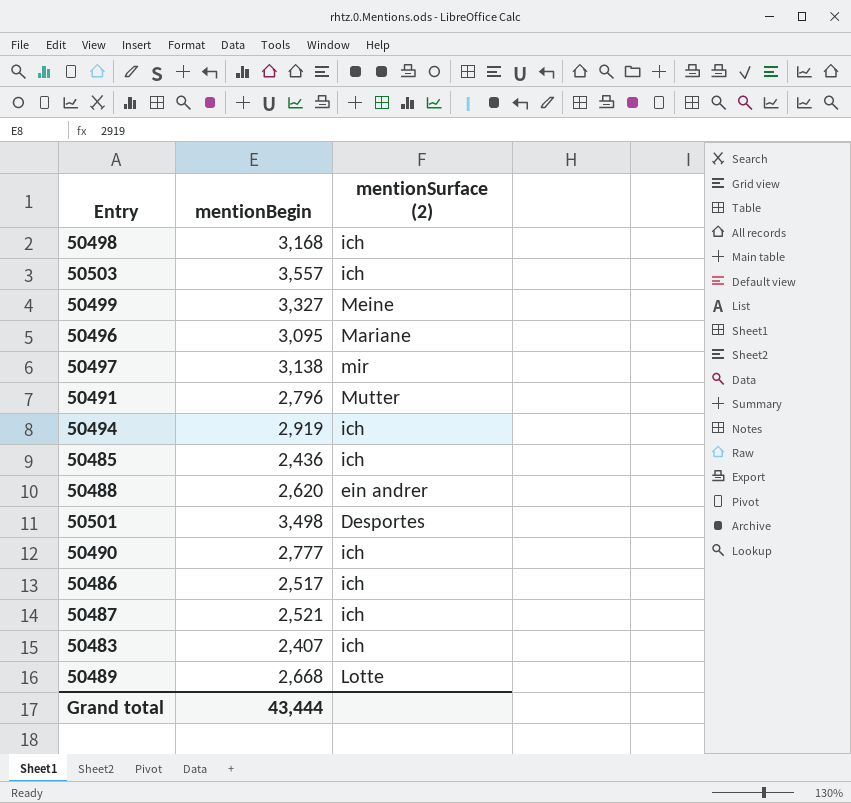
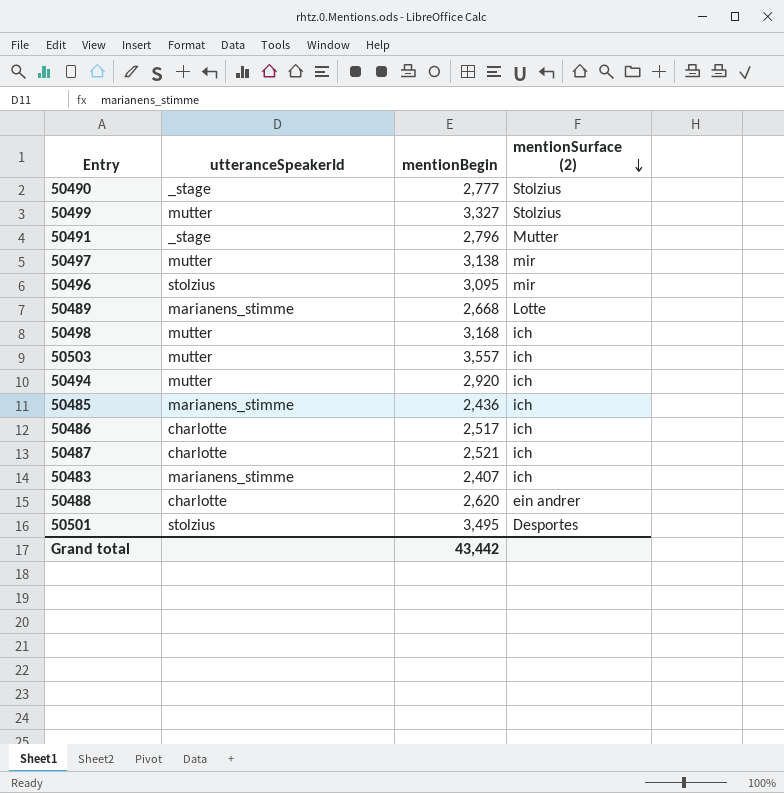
row order: none -> mentionSurface (2) descending
column utteranceSpeakerId | position: none -> 2
50490 | mentionSurface (2): ich -> Stolzius
50499 | mentionSurface (2): Meine -> Stolzius
50496 | mentionSurface (2): Mariane -> mir
50494 | mentionBegin: 2,919 -> 2,920
50501 | mentionBegin: 3,498 -> 3,495
Grand total | mentionBegin: 43,444 -> 43,442

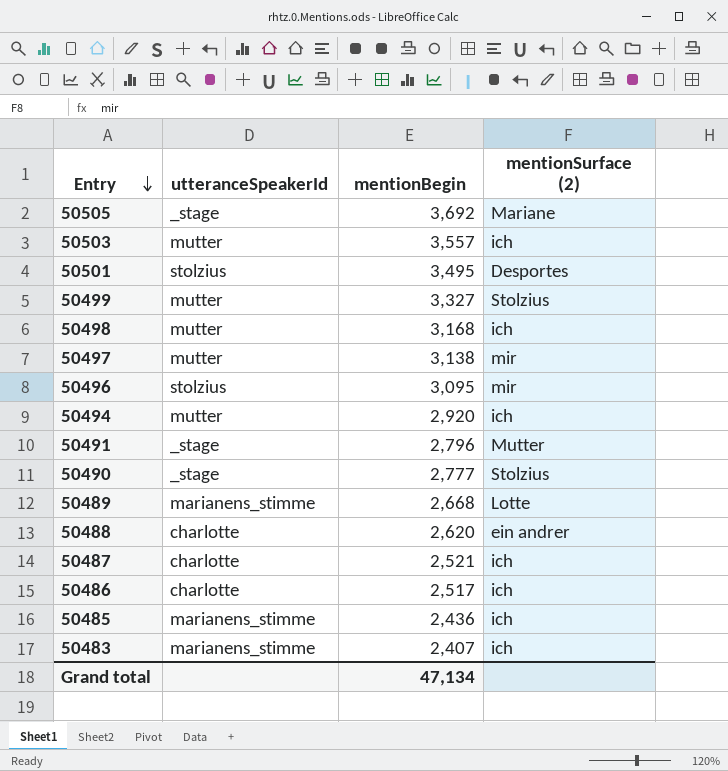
row order: mentionSurface (2) descending -> Entry descending
row 50505: none -> _stage | 3,692 | Mariane
Grand total | mentionBegin: 43,442 -> 47,134

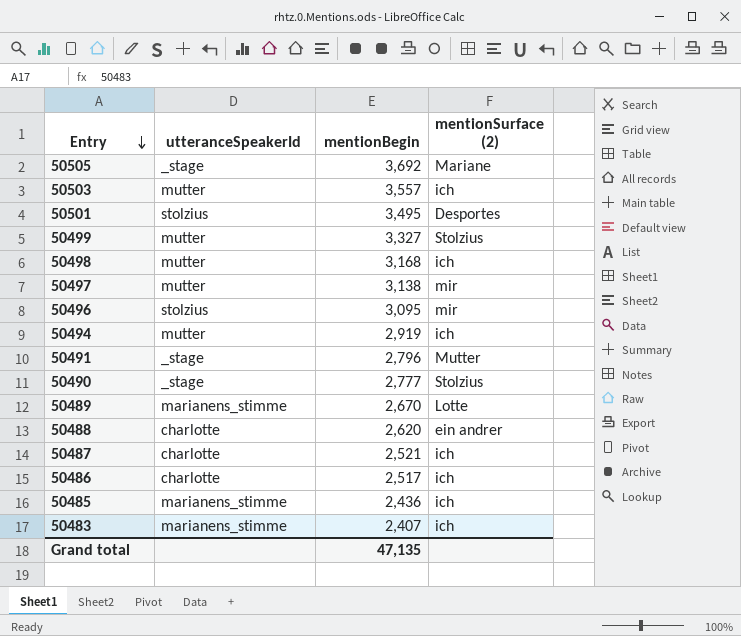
50494 | mentionBegin: 2,920 -> 2,919
50489 | mentionBegin: 2,668 -> 2,670
Grand total | mentionBegin: 47,134 -> 47,135

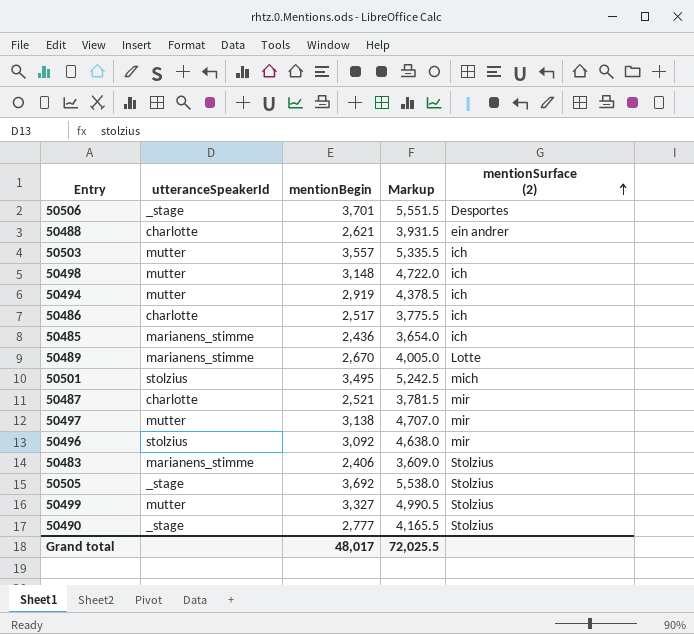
row order: Entry descending -> mentionSurface (2) ascending
column Markup | formula: none -> [mentionBegin] * 1.5
row 50491: _stage | 2,796 | Mutter -> none
row 50506: none -> _stage | 3,701 | 5,551.5 | Desportes
50488 | mentionBegin: 2,620 -> 2,621
50498 | mentionBegin: 3,168 -> 3,148
50501 | mentionSurface (2): Desportes -> mich
50487 | mentionSurface (2): ich -> mir
50496 | mentionBegin: 3,095 -> 3,092
50483 | mentionBegin: 2,407 -> 2,406
50483 | mentionSurface (2): ich -> Stolzius
50505 | mentionSurface (2): Mariane -> Stolzius
Grand total | mentionBegin: 47,135 -> 48,017

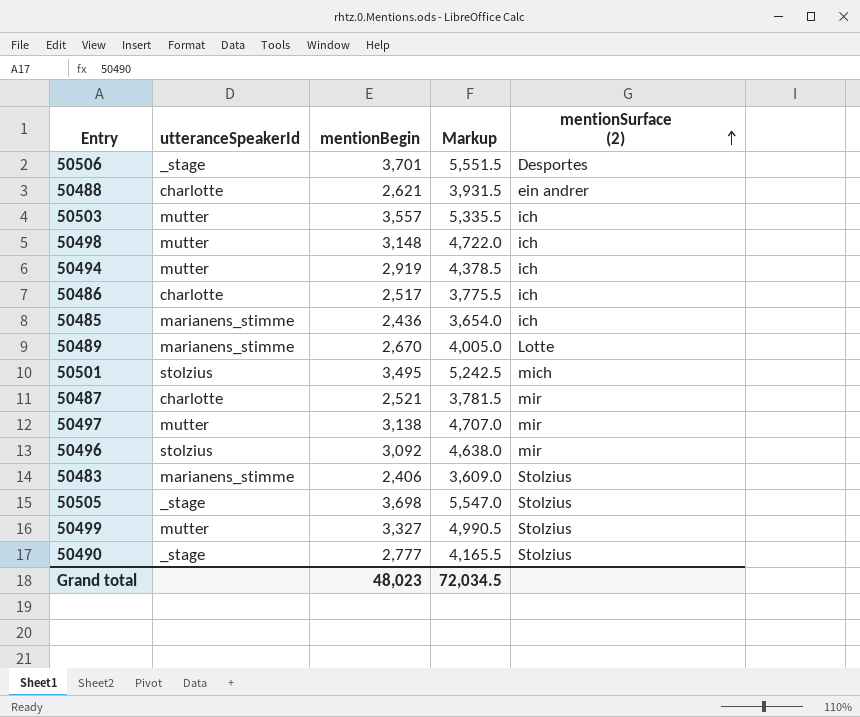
50505 | mentionBegin: 3,692 -> 3,698
50505 | Markup: 5,538.0 -> 5,547.0
Grand total | mentionBegin: 48,017 -> 48,023
Grand total | Markup: 72,025.5 -> 72,034.5

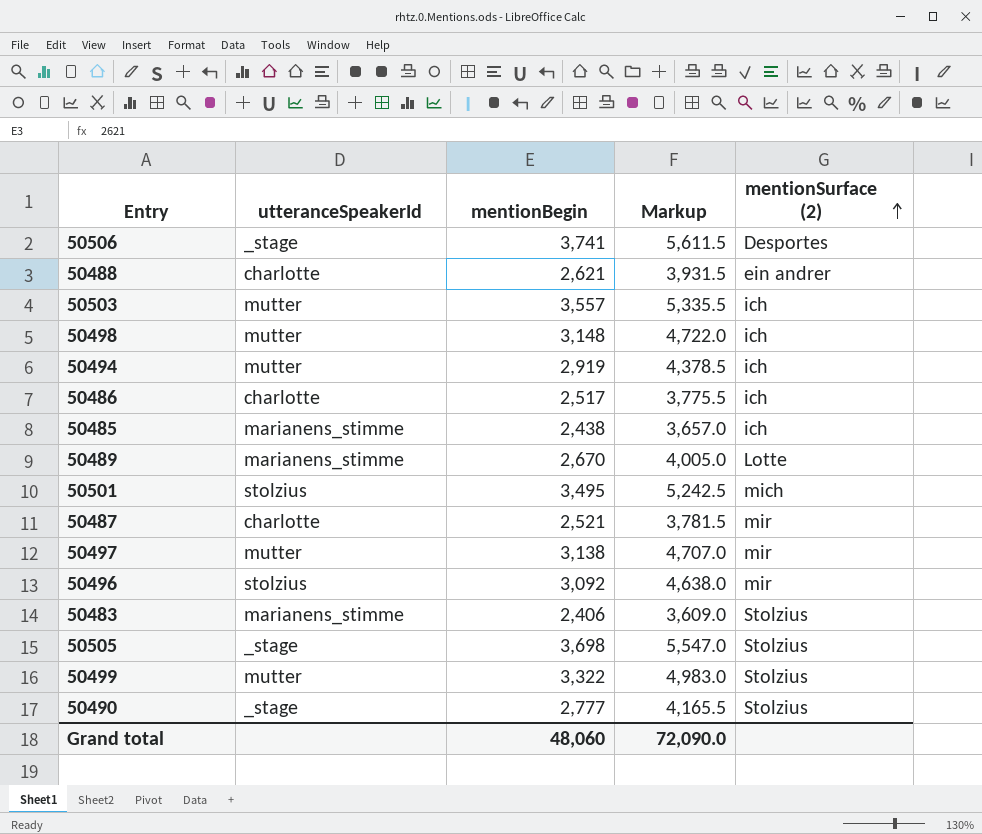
50506 | mentionBegin: 3,701 -> 3,741
50506 | Markup: 5,551.5 -> 5,611.5
50485 | mentionBegin: 2,436 -> 2,438
50485 | Markup: 3,654.0 -> 3,657.0
50499 | mentionBegin: 3,327 -> 3,322
50499 | Markup: 4,990.5 -> 4,983.0
Grand total | mentionBegin: 48,023 -> 48,060
Grand total | Markup: 72,034.5 -> 72,090.0

